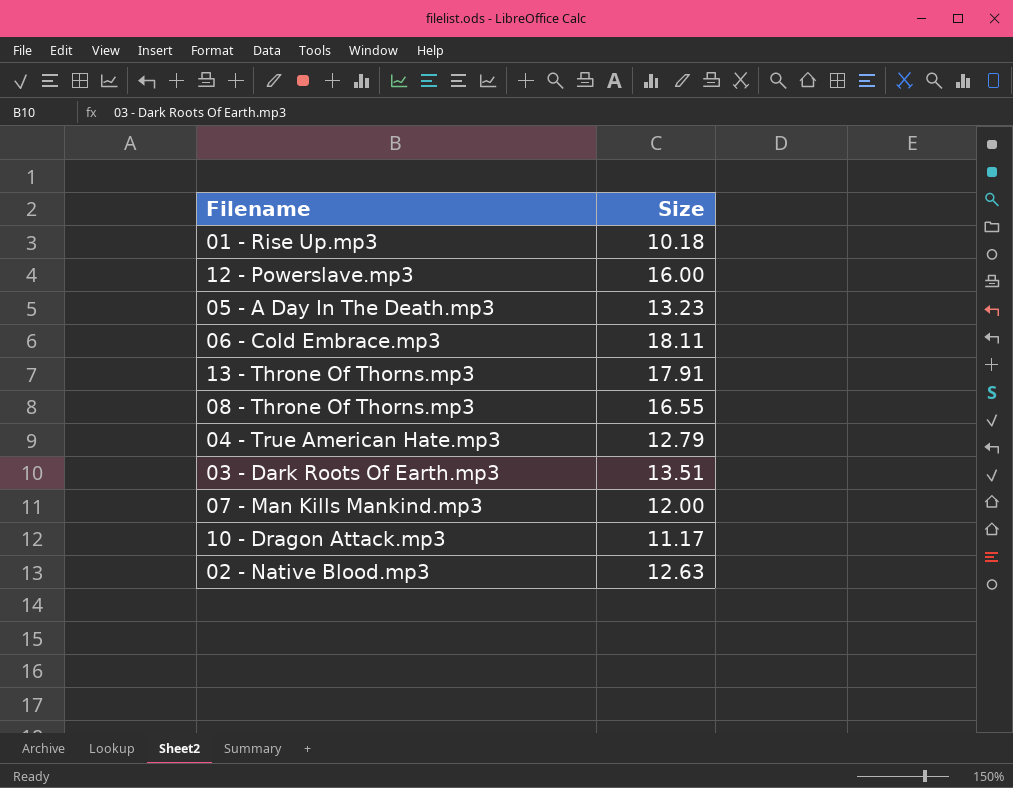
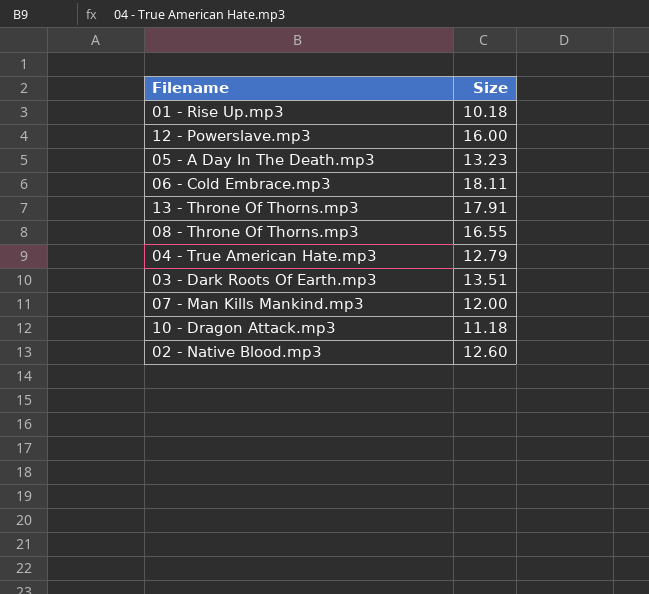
10 - Dragon Attack.mp3 | Size: 11.17 -> 11.18
02 - Native Blood.mp3 | Size: 12.63 -> 12.60

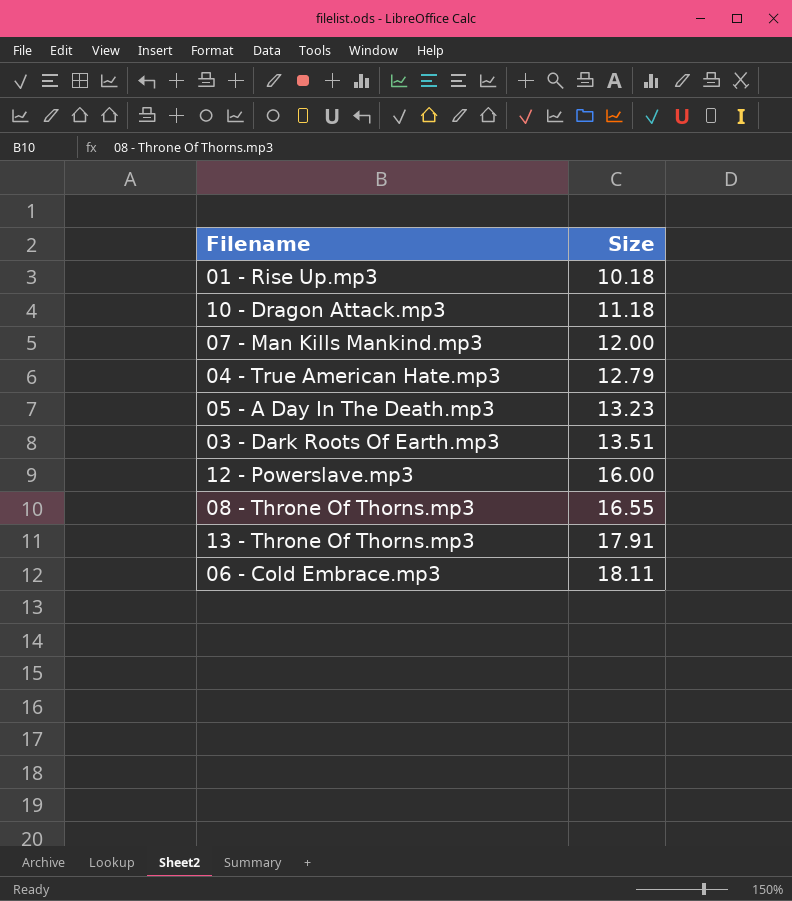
row order: none -> Size ascending
row 02 - Native Blood.mp3: 12.60 -> none

